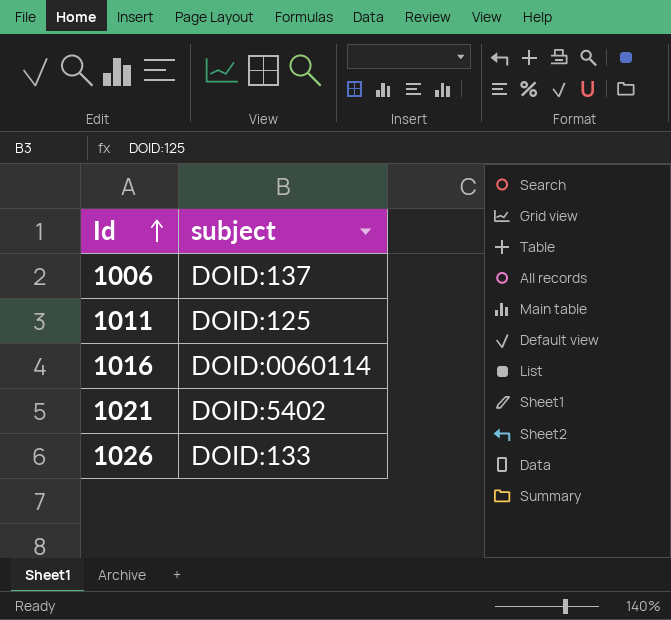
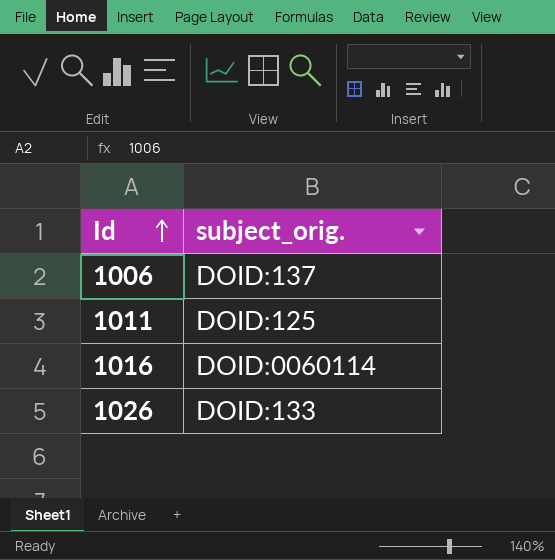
column name: subject -> subject_orig.
row 1021: DOID:5402 -> none

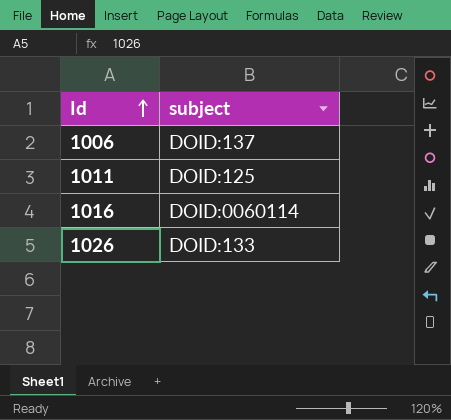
column name: subject_orig. -> subject

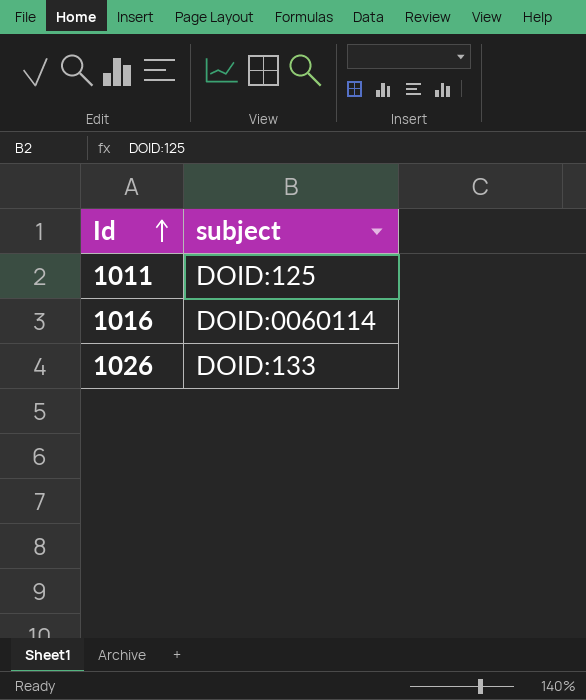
row 1006: DOID:137 -> none

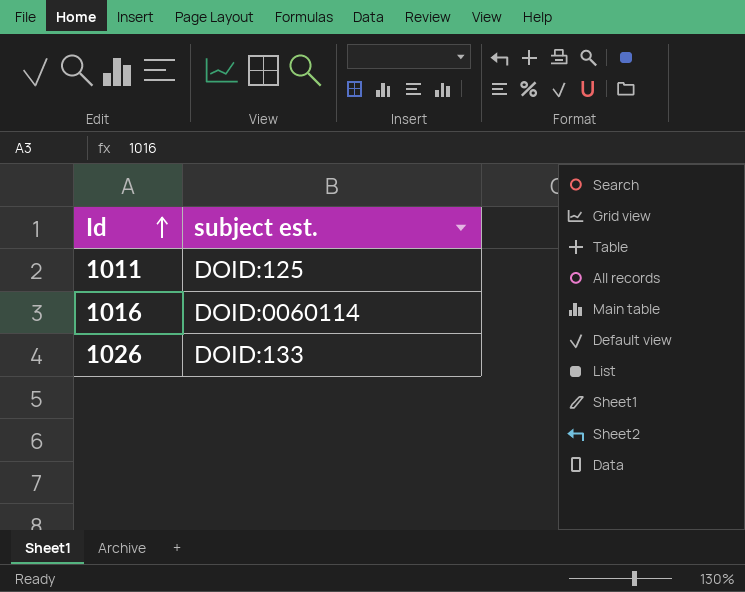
column name: subject -> subject est.

